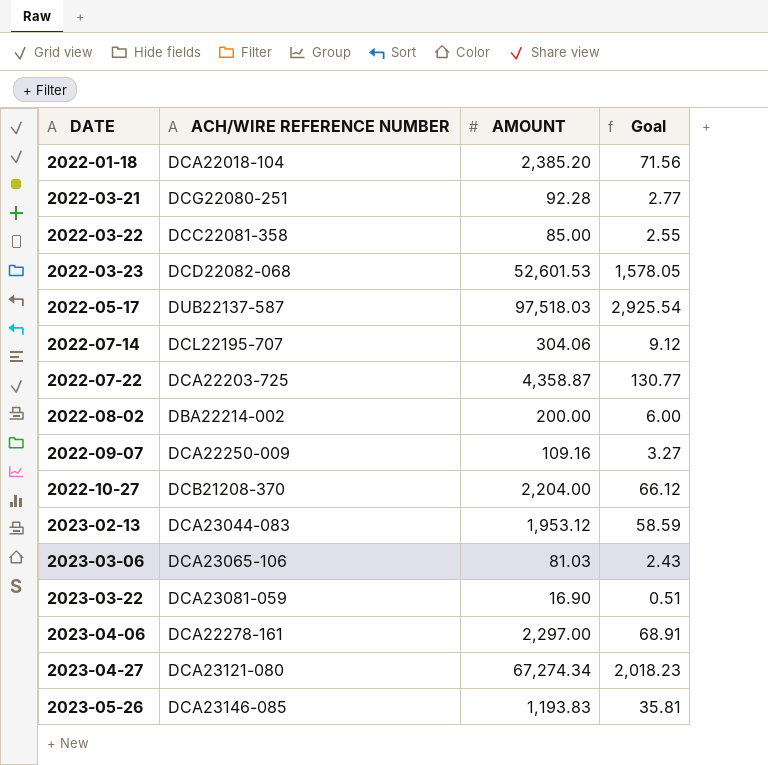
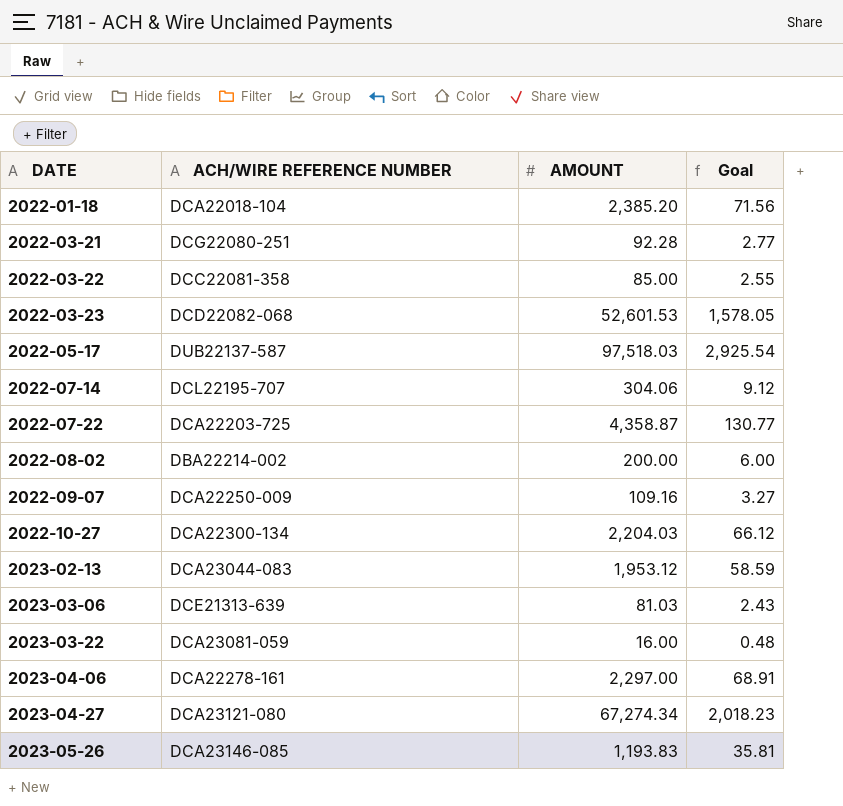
2022-10-27 | ACH/WIRE REFERENCE NUMBER: DCB21208-370 -> DCA22300-134
2022-10-27 | AMOUNT: 2,204.00 -> 2,204.03
2023-03-06 | ACH/WIRE REFERENCE NUMBER: DCA23065-106 -> DCE21313-639
2023-03-22 | AMOUNT: 16.90 -> 16.00
2023-03-22 | Goal: 0.51 -> 0.48

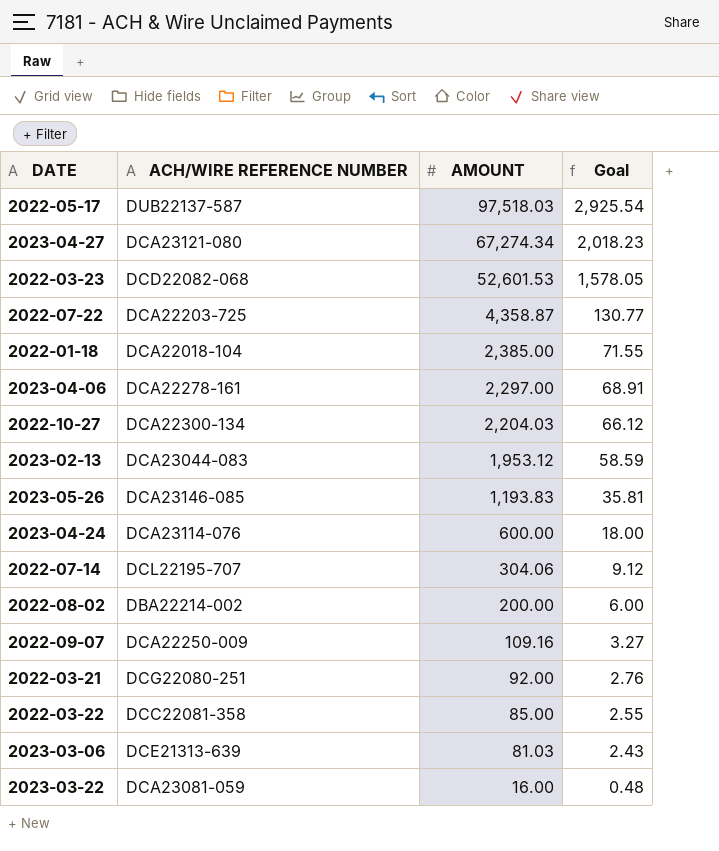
row order: DATE ascending -> AMOUNT descending
2022-01-18 | AMOUNT: 2,385.20 -> 2,385.00
2022-01-18 | Goal: 71.56 -> 71.55
row 2023-04-24: none -> DCA23114-076 | 600.00 | 18.00
2022-03-21 | AMOUNT: 92.28 -> 92.00
2022-03-21 | Goal: 2.77 -> 2.76

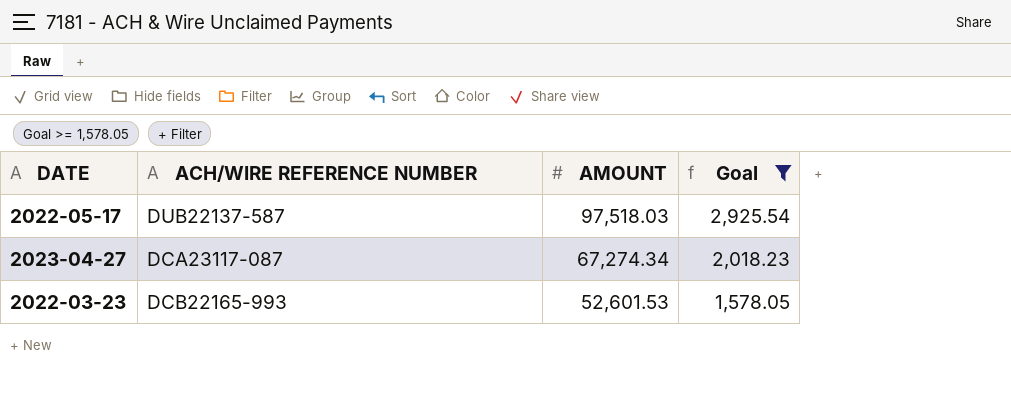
filter: none -> Goal >= 1,578.05
2023-04-27 | ACH/WIRE REFERENCE NUMBER: DCA23121-080 -> DCA23117-087
2022-03-23 | ACH/WIRE REFERENCE NUMBER: DCD22082-068 -> DCB22165-993

